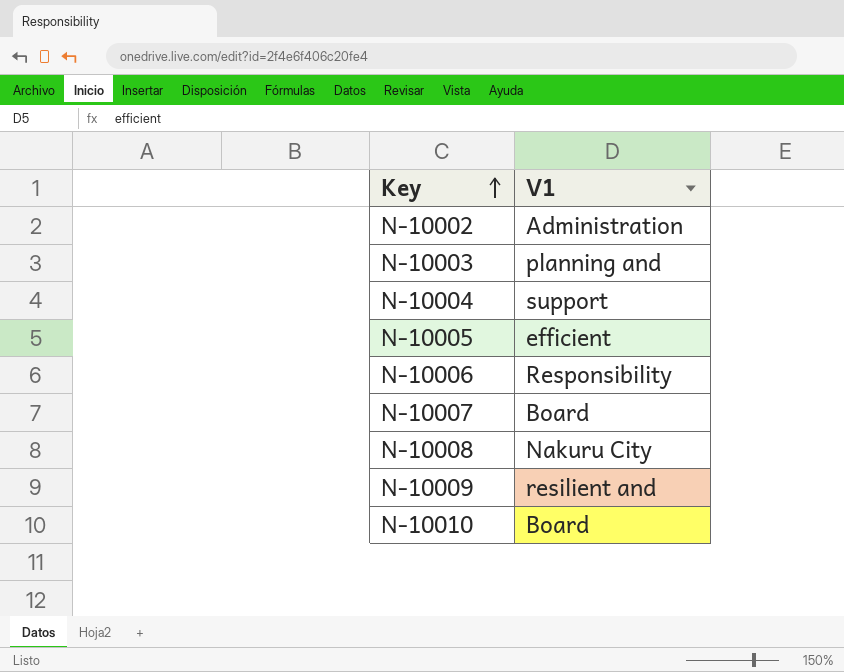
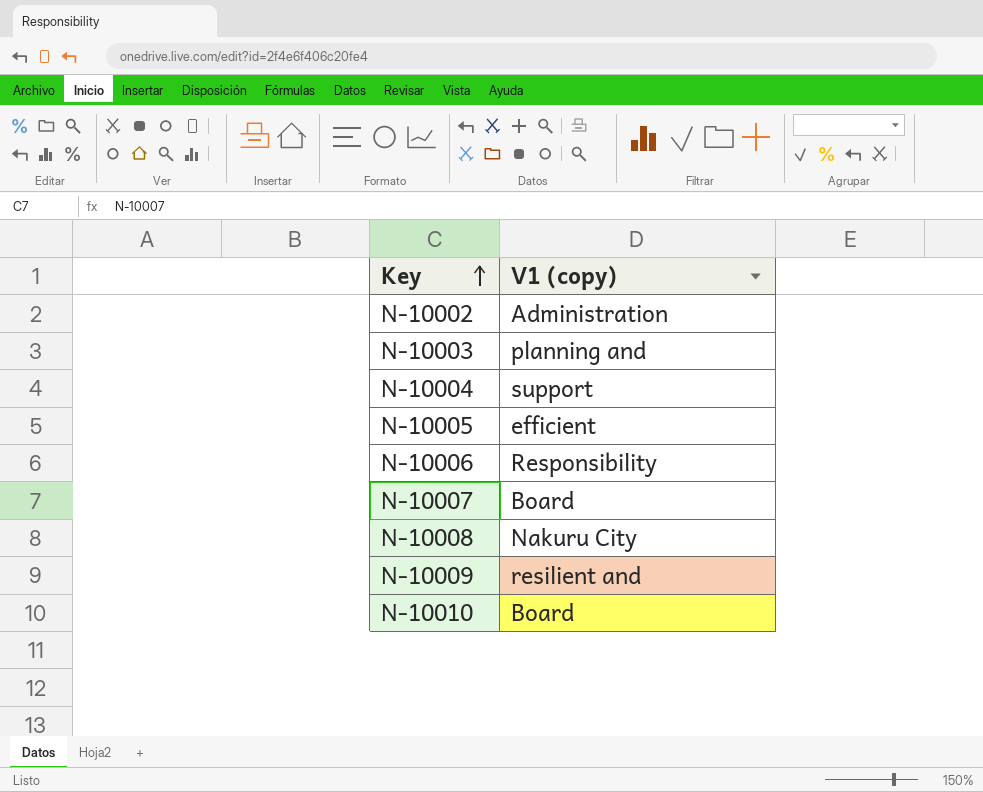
column name: V1 -> V1 (copy)

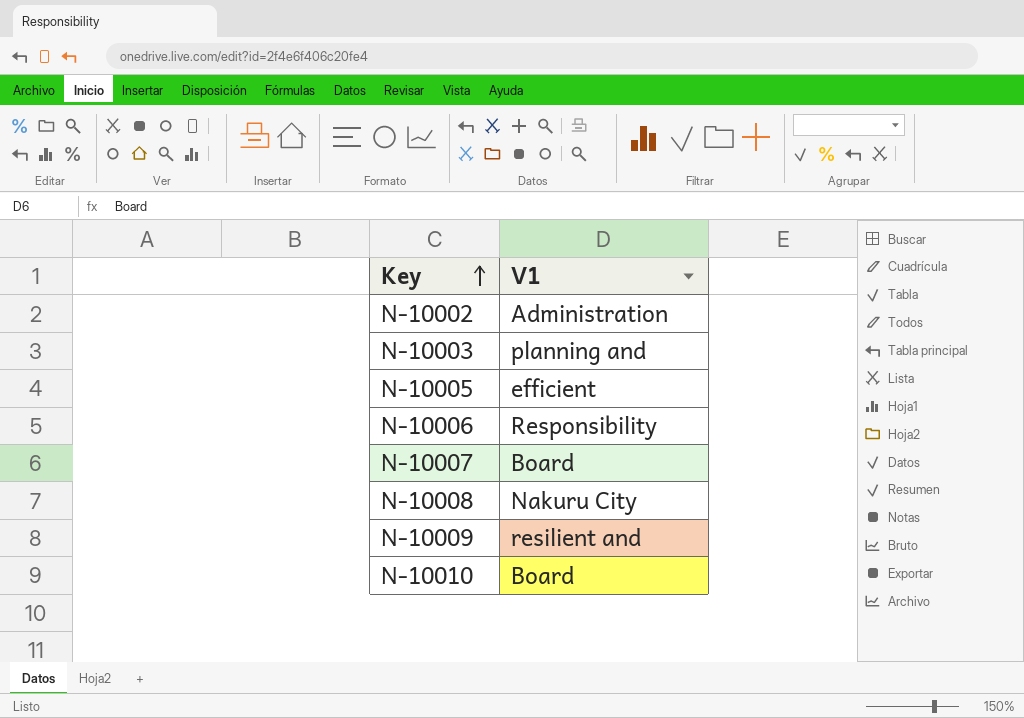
column name: V1 (copy) -> V1
row N-10004: support -> none

